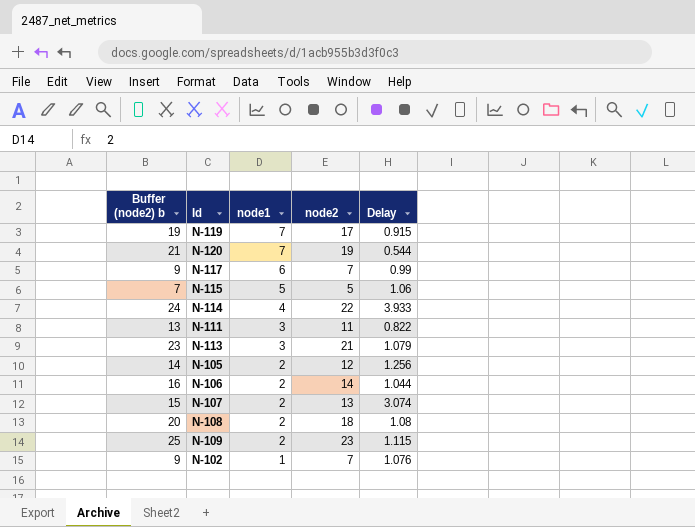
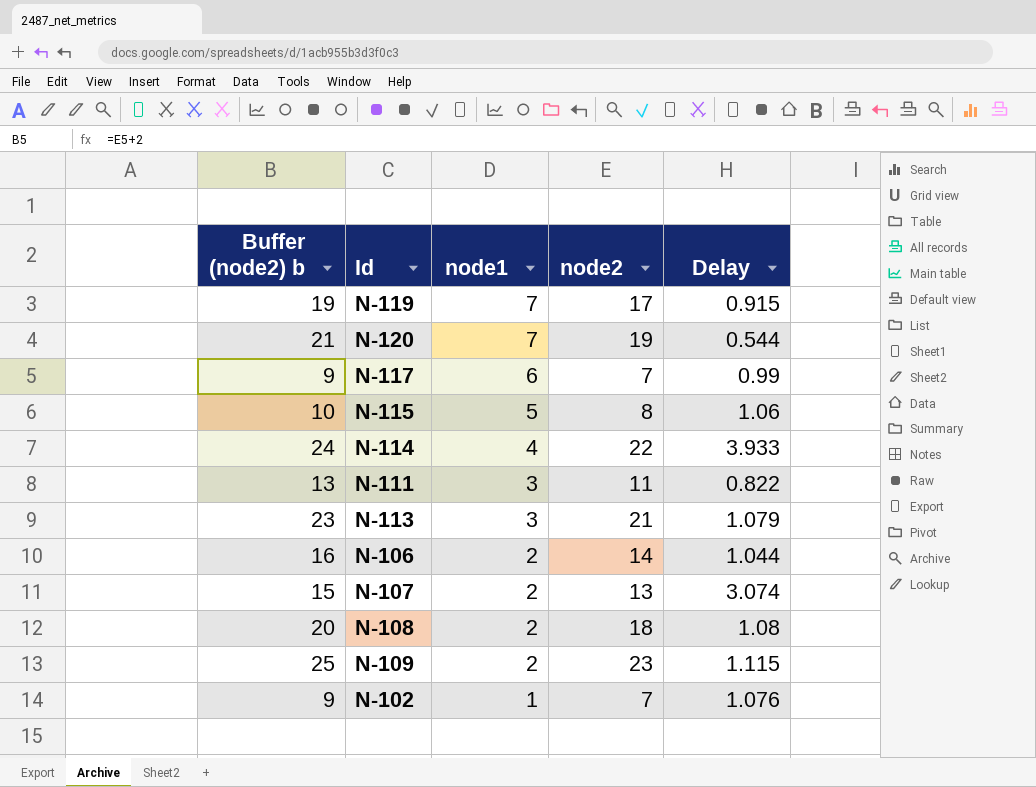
row N-105: 14 | 2 | 12 | 1.256 -> none
N-115 | Buffer (node2) b: 7 -> 10
N-115 | node2: 5 -> 8

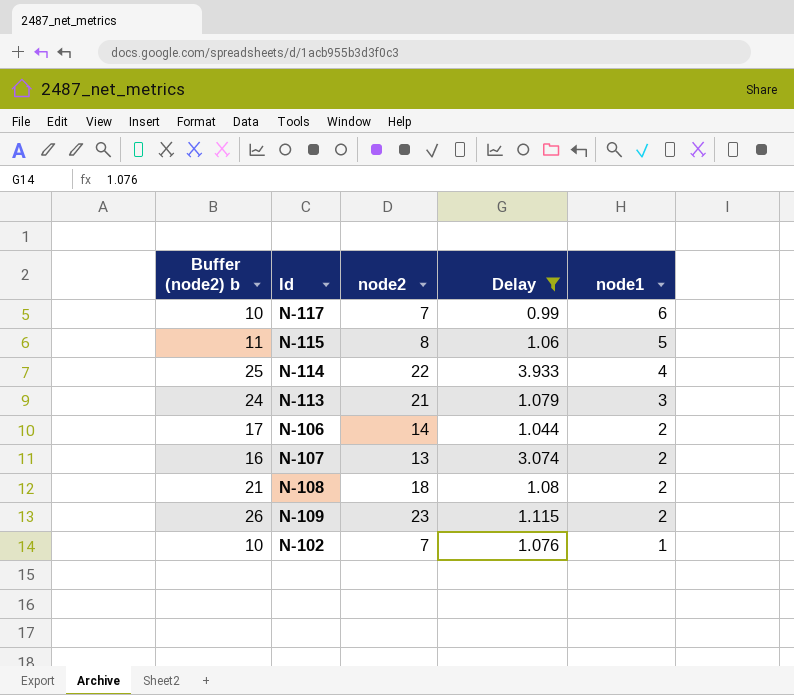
filter: none -> Delay >= 0.99
column Buffer (node2) b | formula: [node2] + 2 -> [node2] + 3
column node1 | position: 3 -> 5

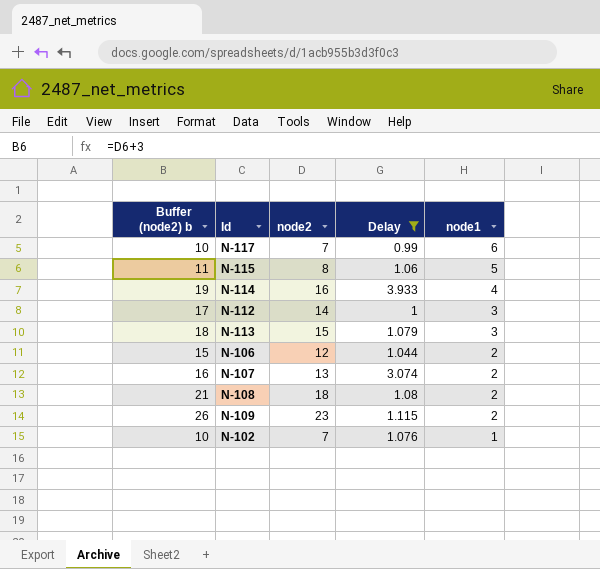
N-114 | Buffer (node2) b: 25 -> 19
N-114 | node2: 22 -> 16
row N-112: none -> 17 | 14 | 1 | 3
N-113 | Buffer (node2) b: 24 -> 18
N-113 | node2: 21 -> 15
N-106 | Buffer (node2) b: 17 -> 15
N-106 | node2: 14 -> 12

